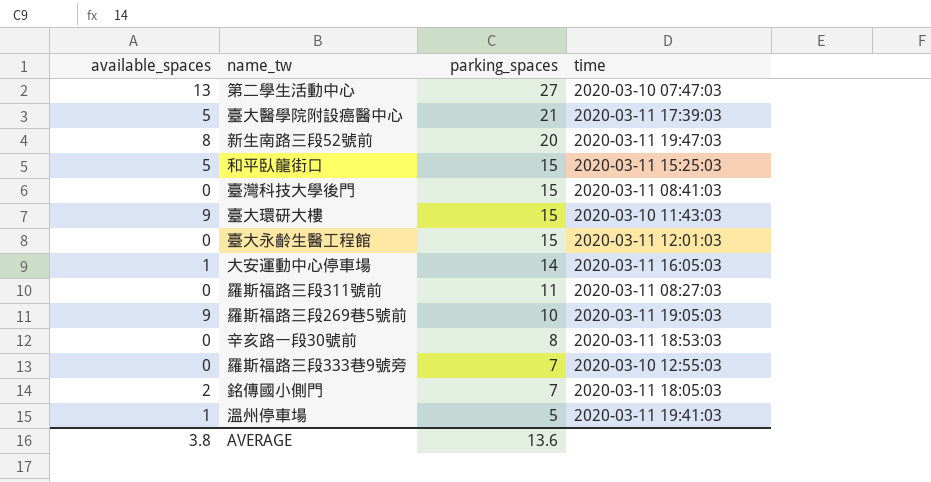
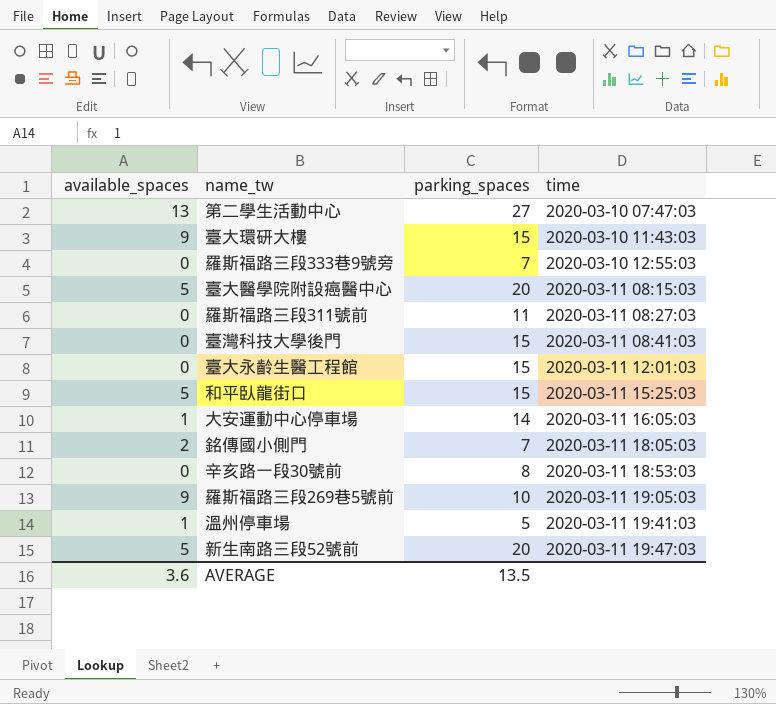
row order: parking_spaces descending -> time ascending
臺大醫學院附設癌醫中心 | parking_spaces: 21 -> 20
臺大醫學院附設癌醫中心 | time: 2020-03-11 17:39:03 -> 2020-03-11 08:15:03
新生南路三段52號前 | available_spaces: 8 -> 5
AVERAGE | available_spaces: 3.8 -> 3.6
AVERAGE | parking_spaces: 13.6 -> 13.5

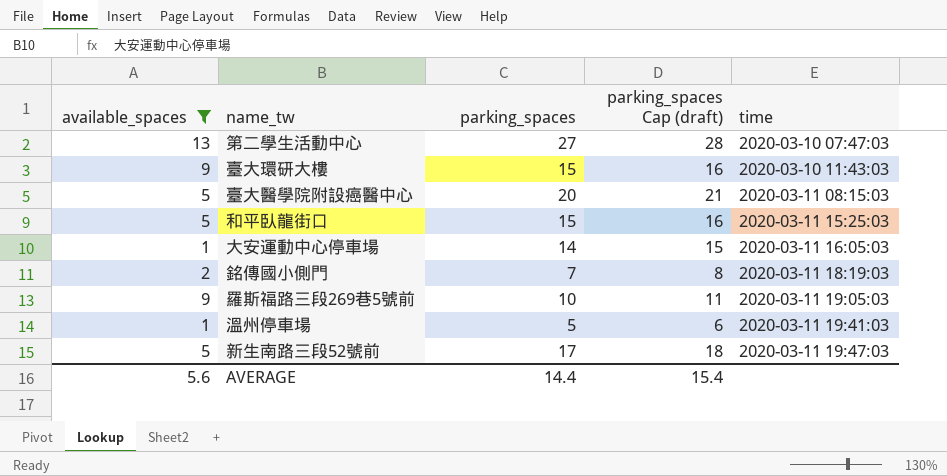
filter: none -> available_spaces != 0
column parking_spaces Cap (draft) | formula: none -> [parking_spaces] + 1
銘傳國小側門 | time: 2020-03-11 18:05:03 -> 2020-03-11 18:19:03
新生南路三段52號前 | parking_spaces: 20 -> 17
AVERAGE | available_spaces: 3.6 -> 5.6
AVERAGE | parking_spaces: 13.5 -> 14.4

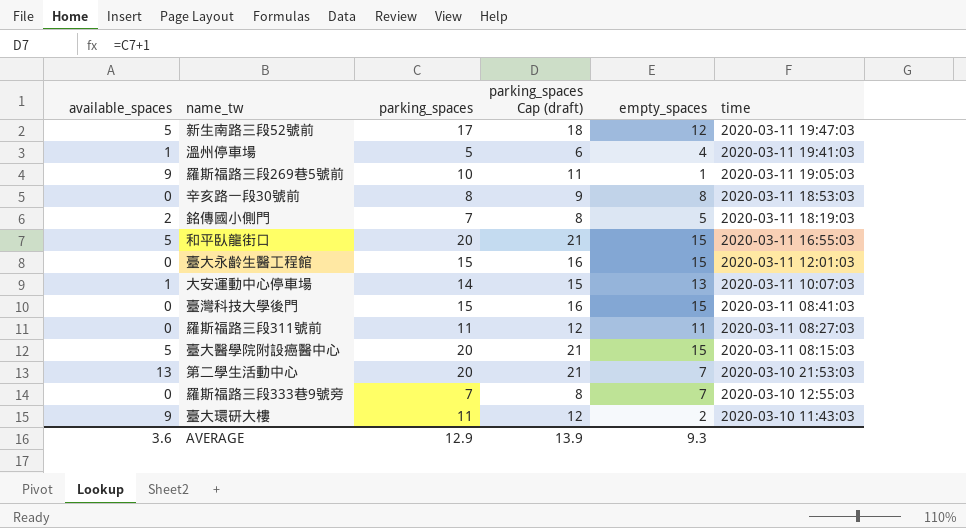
filter: available_spaces != 0 -> none
row order: time ascending -> time descending
column empty_spaces | formula: none -> [parking_spaces] - [available_spaces]
和平臥龍街口 | parking_spaces: 15 -> 20
和平臥龍街口 | parking_spaces Cap (draft): 16 -> 21
和平臥龍街口 | time: 2020-03-11 15:25:03 -> 2020-03-11 16:55:03
大安運動中心停車場 | time: 2020-03-11 16:05:03 -> 2020-03-11 10:07:03
第二學生活動中心 | parking_spaces: 27 -> 20
第二學生活動中心 | parking_spaces Cap (draft): 28 -> 21
第二學生活動中心 | time: 2020-03-10 07:47:03 -> 2020-03-10 21:53:03
臺大環研大樓 | parking_spaces: 15 -> 11
臺大環研大樓 | parking_spaces Cap (draft): 16 -> 12
AVERAGE | available_spaces: 5.6 -> 3.6
AVERAGE | parking_spaces: 14.4 -> 12.9
AVERAGE | parking_spaces Cap (draft): 15.4 -> 13.9

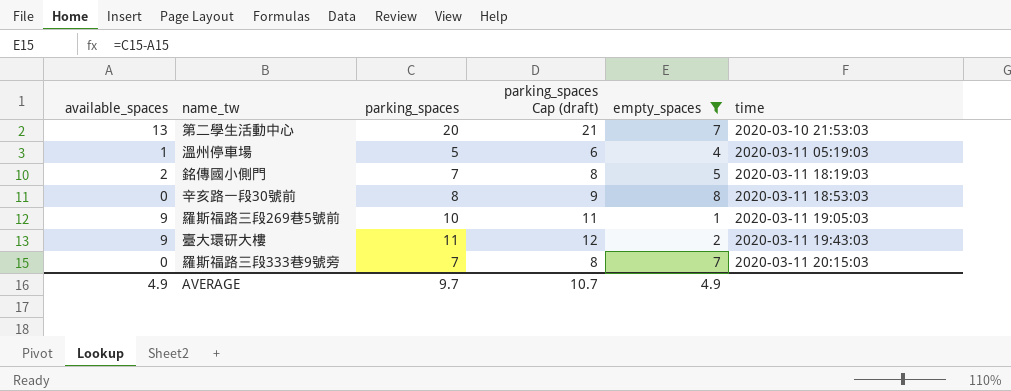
filter: none -> empty_spaces <= 8
row order: time descending -> time ascending
溫州停車場 | time: 2020-03-11 19:41:03 -> 2020-03-11 05:19:03
臺大環研大樓 | time: 2020-03-10 11:43:03 -> 2020-03-11 19:43:03
羅斯福路三段333巷9號旁 | time: 2020-03-10 12:55:03 -> 2020-03-11 20:15:03
AVERAGE | available_spaces: 3.6 -> 4.9
AVERAGE | parking_spaces: 12.9 -> 9.7
AVERAGE | parking_spaces Cap (draft): 13.9 -> 10.7
AVERAGE | empty_spaces: 9.3 -> 4.9

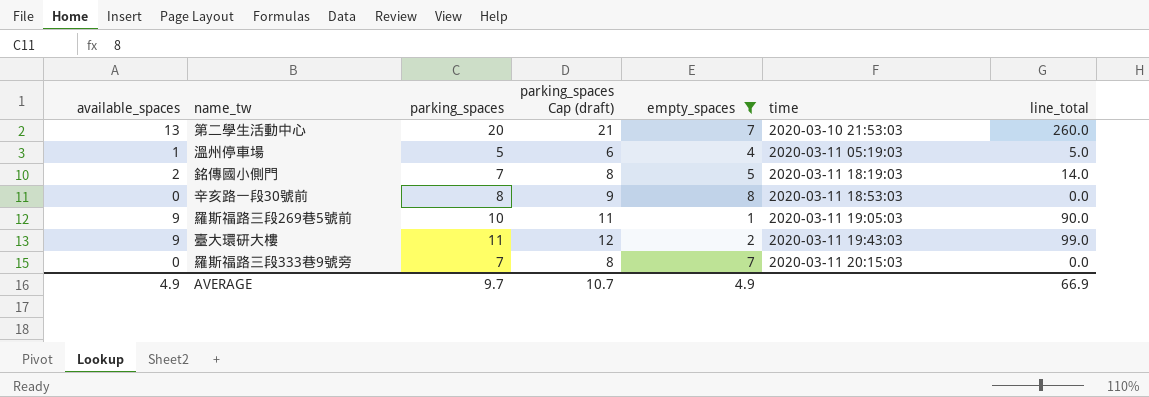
column line_total | formula: none -> [available_spaces] * [parking_spaces]

